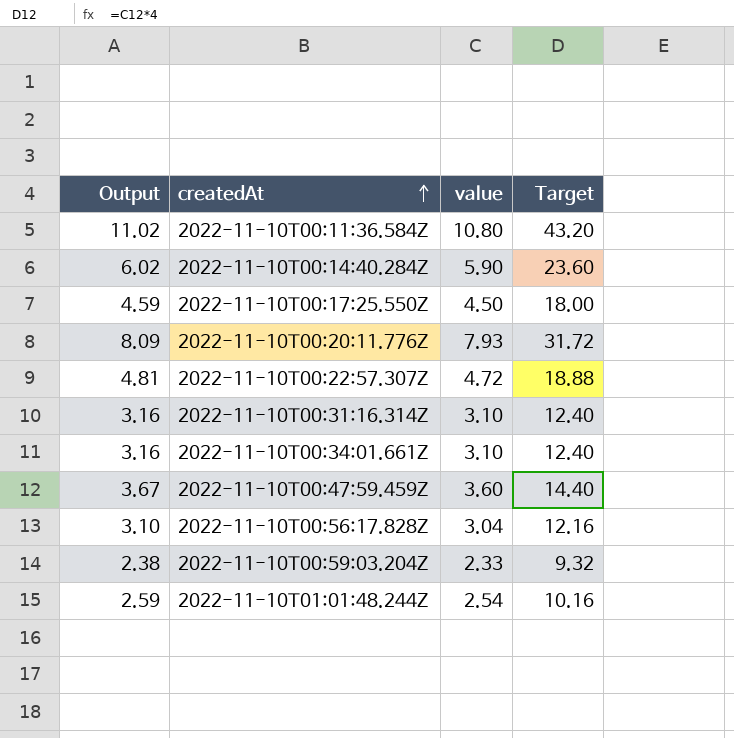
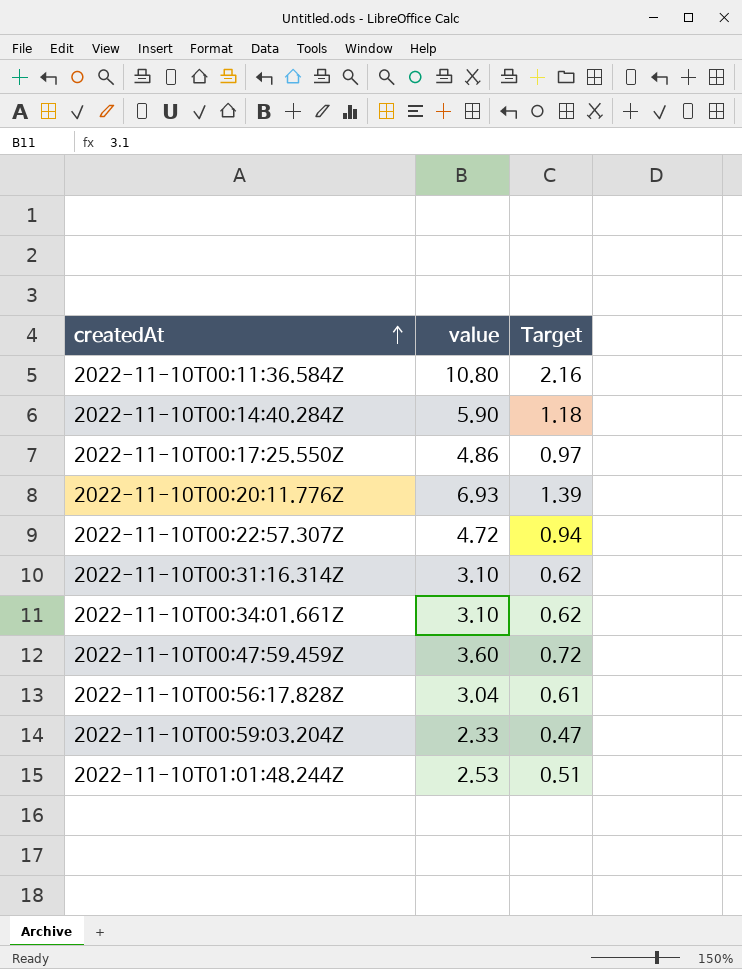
column Output | formula: [value] * 1.02 -> none
column Target | formula: [value] * 4 -> [value] * 0.2
2022-11-10T00:17:25.550Z | value: 4.50 -> 4.86
2022-11-10T00:20:11.776Z | value: 7.93 -> 6.93
2022-11-10T01:01:48.244Z | value: 2.54 -> 2.53

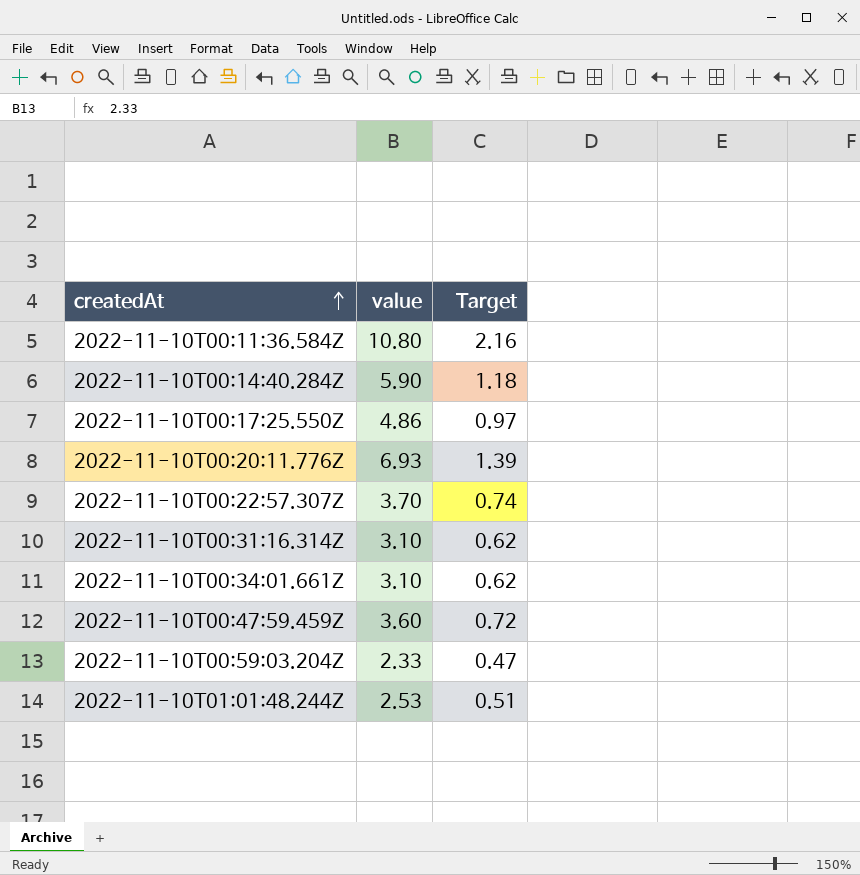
row 2022-11-10T00:56:17.828Z: 3.04 | 0.61 -> none
2022-11-10T00:22:57.307Z | value: 4.72 -> 3.70
2022-11-10T00:22:57.307Z | Target: 0.94 -> 0.74

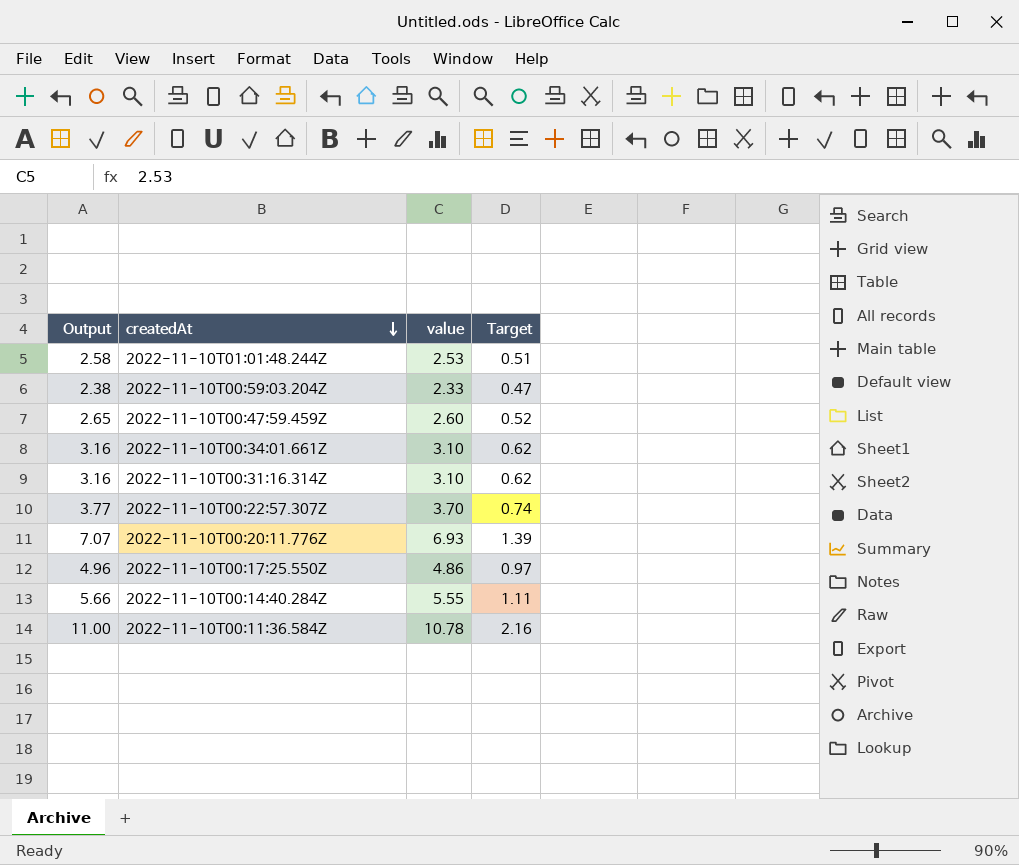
row order: createdAt ascending -> createdAt descending
column Output | formula: none -> [value] * 1.02
2022-11-10T00:47:59.459Z | value: 3.60 -> 2.60
2022-11-10T00:47:59.459Z | Target: 0.72 -> 0.52
2022-11-10T00:14:40.284Z | value: 5.90 -> 5.55
2022-11-10T00:14:40.284Z | Target: 1.18 -> 1.11
2022-11-10T00:11:36.584Z | value: 10.80 -> 10.78

